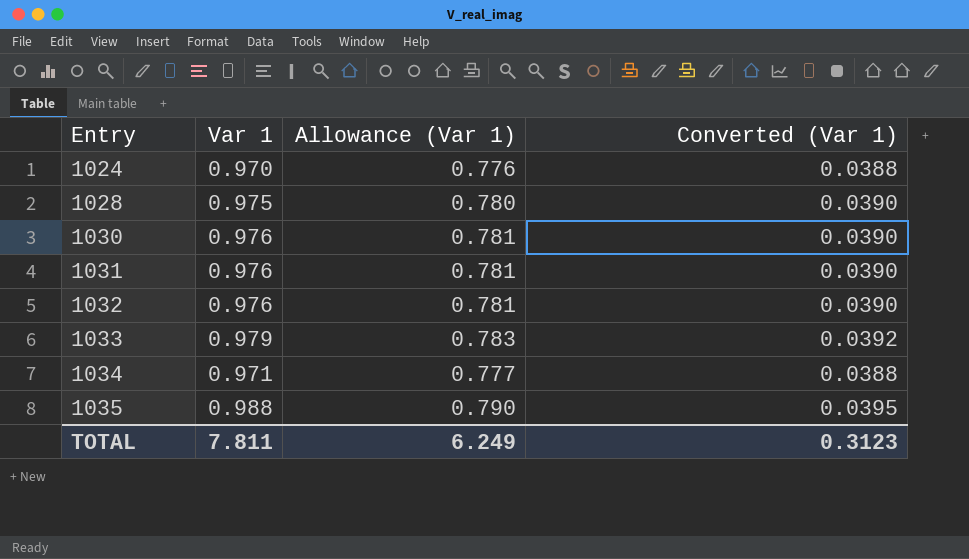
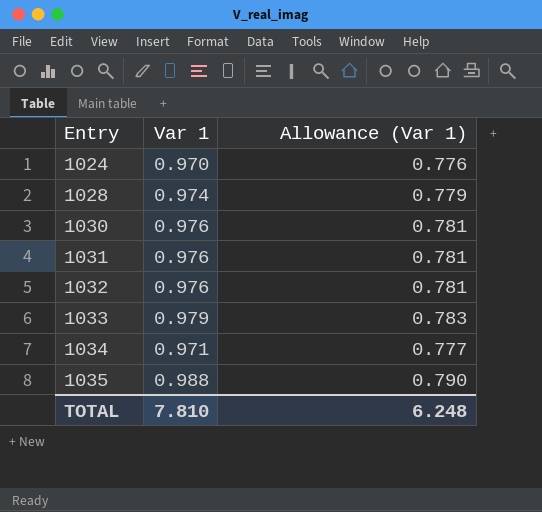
column Converted (Var 1) | formula: [Var 1] * 0.04 -> none
1028 | Var 1: 0.975 -> 0.974
1028 | Allowance (Var 1): 0.780 -> 0.779
TOTAL | Var 1: 7.811 -> 7.810
TOTAL | Allowance (Var 1): 6.249 -> 6.248

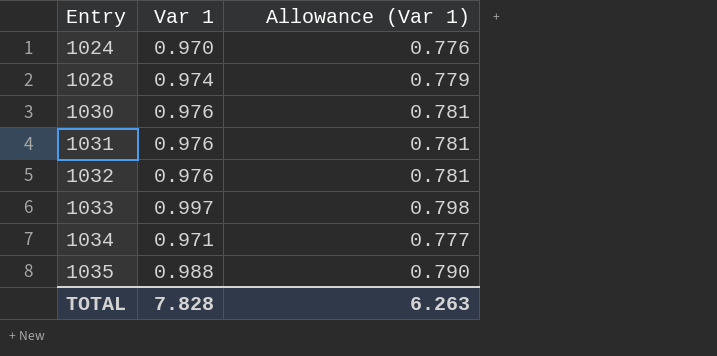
1033 | Var 1: 0.979 -> 0.997
1033 | Allowance (Var 1): 0.783 -> 0.798
TOTAL | Var 1: 7.810 -> 7.828
TOTAL | Allowance (Var 1): 6.248 -> 6.263

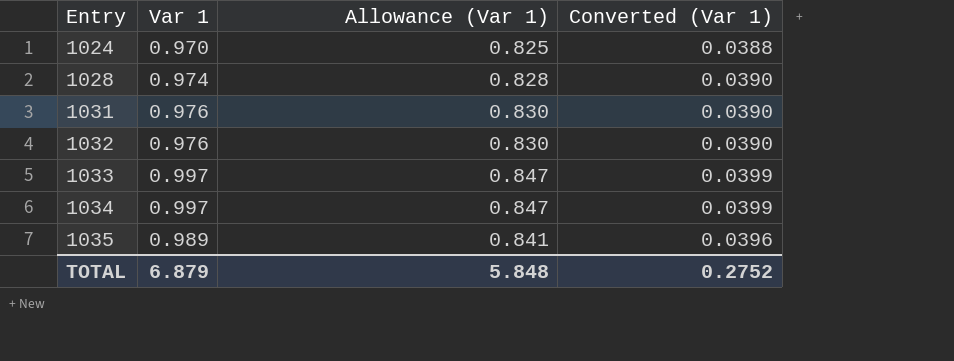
column Allowance (Var 1) | formula: [Var 1] * 0.8 -> [Var 1] * 0.85
column Converted (Var 1) | formula: none -> [Var 1] * 0.04
row 1030: 0.976 | 0.781 -> none
1034 | Var 1: 0.971 -> 0.997
1035 | Var 1: 0.988 -> 0.989
TOTAL | Var 1: 7.828 -> 6.879
TOTAL | Allowance (Var 1): 6.263 -> 5.848

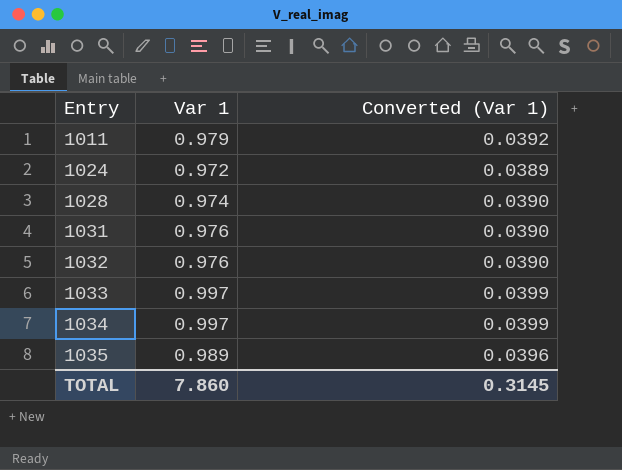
column Allowance (Var 1) | formula: [Var 1] * 0.85 -> none
row 1011: none -> 0.979 | 0.0392
1024 | Var 1: 0.970 -> 0.972
1024 | Converted (Var 1): 0.0388 -> 0.0389
TOTAL | Var 1: 6.879 -> 7.860
TOTAL | Converted (Var 1): 0.2752 -> 0.3145

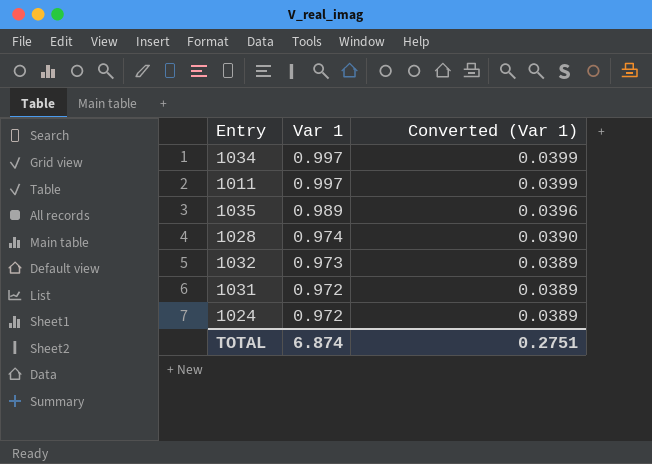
row order: Entry ascending -> Var 1 descending
row 1033: 0.997 | 0.0399 -> none
1011 | Var 1: 0.979 -> 0.997
1011 | Converted (Var 1): 0.0392 -> 0.0399
1032 | Var 1: 0.976 -> 0.973
1032 | Converted (Var 1): 0.0390 -> 0.0389
1031 | Var 1: 0.976 -> 0.972
1031 | Converted (Var 1): 0.0390 -> 0.0389
TOTAL | Var 1: 7.860 -> 6.874
TOTAL | Converted (Var 1): 0.3145 -> 0.2751

